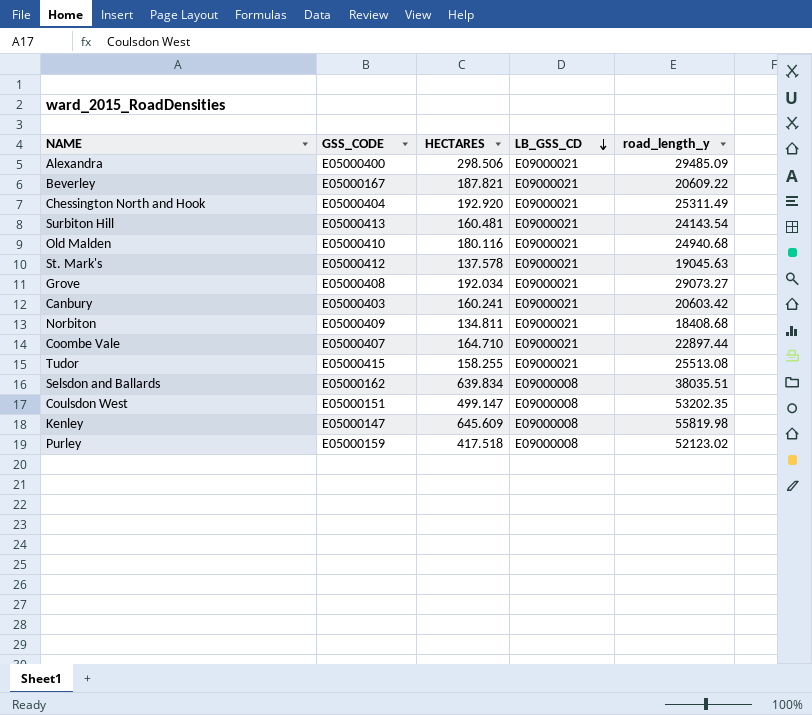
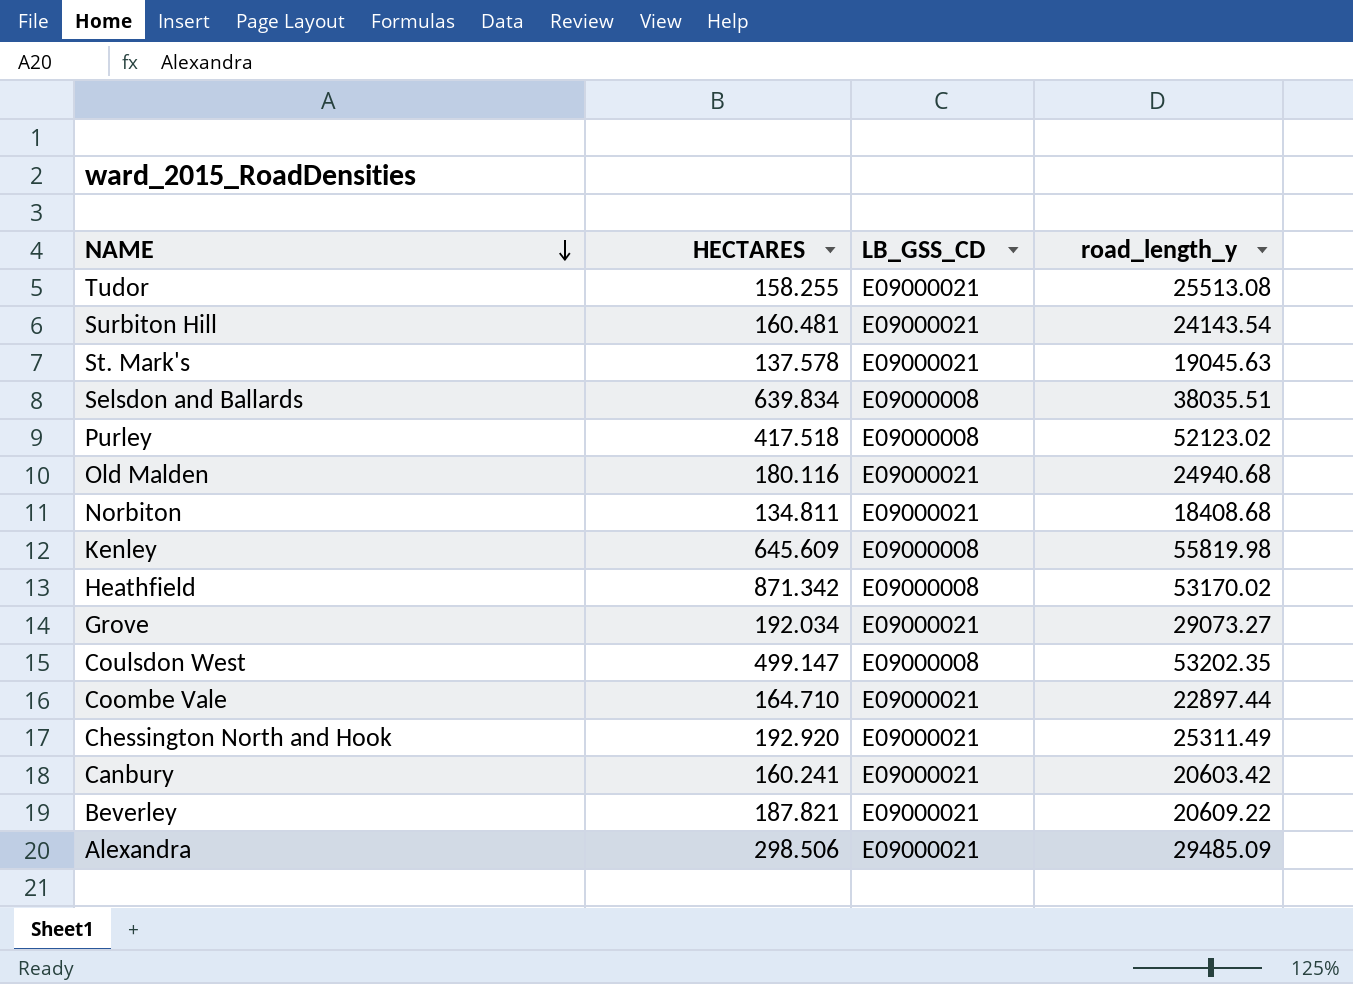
row order: LB_GSS_CD descending -> NAME descending
column GSS_CODE | position: 2 -> none
row Heathfield: none -> 871.342 | E09000008 | 53170.02

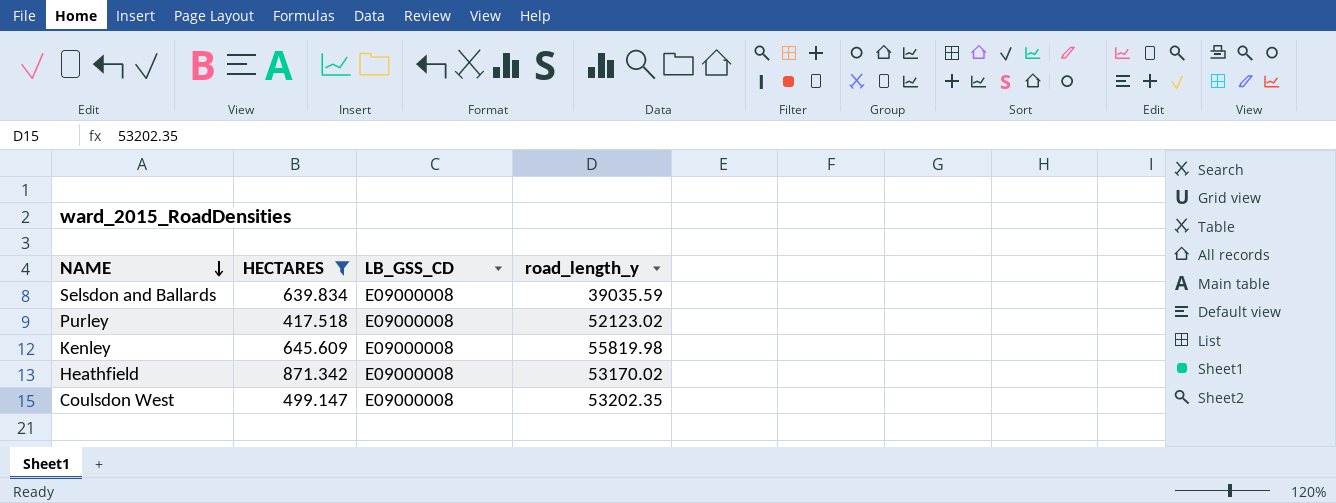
filter: none -> HECTARES >= 417.518
Selsdon and Ballards | road_length_y: 38035.51 -> 39035.59

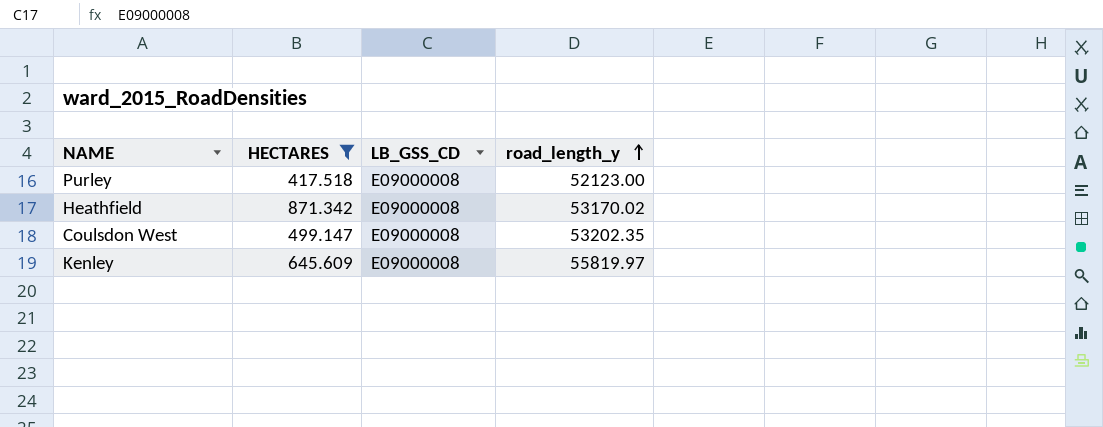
row order: NAME descending -> road_length_y ascending
row Selsdon and Ballards: 639.834 | E09000008 | 39035.59 -> none
Purley | road_length_y: 52123.02 -> 52123.00
Kenley | road_length_y: 55819.98 -> 55819.97

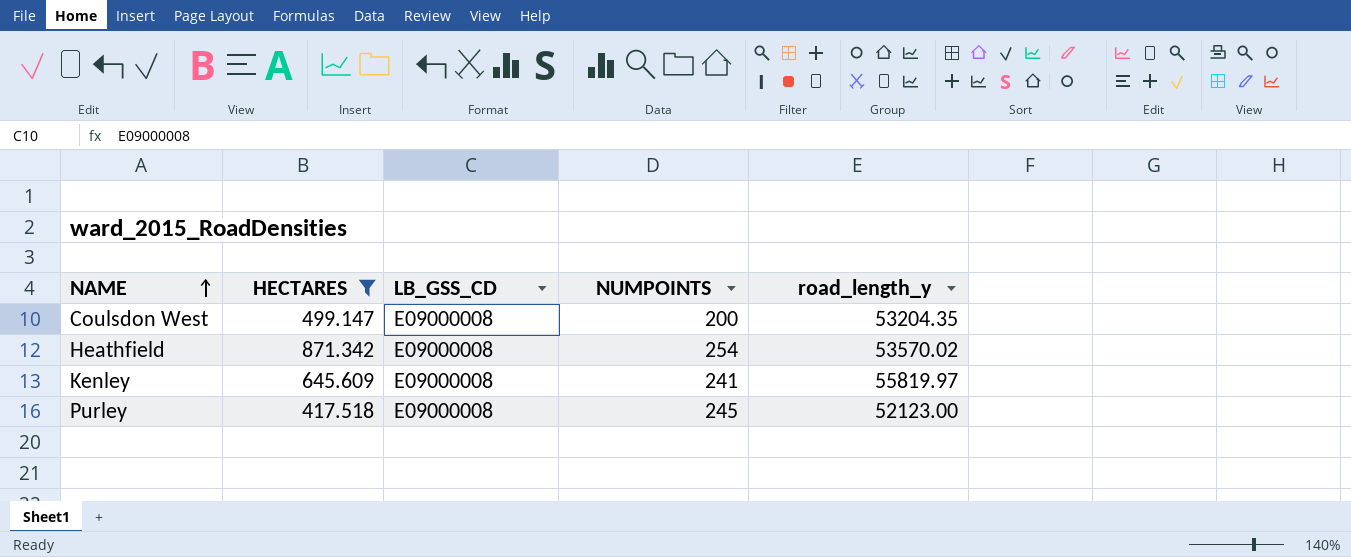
row order: road_length_y ascending -> NAME ascending
column NUMPOINTS | position: none -> 4
Coulsdon West | road_length_y: 53202.35 -> 53204.35
Heathfield | road_length_y: 53170.02 -> 53570.02

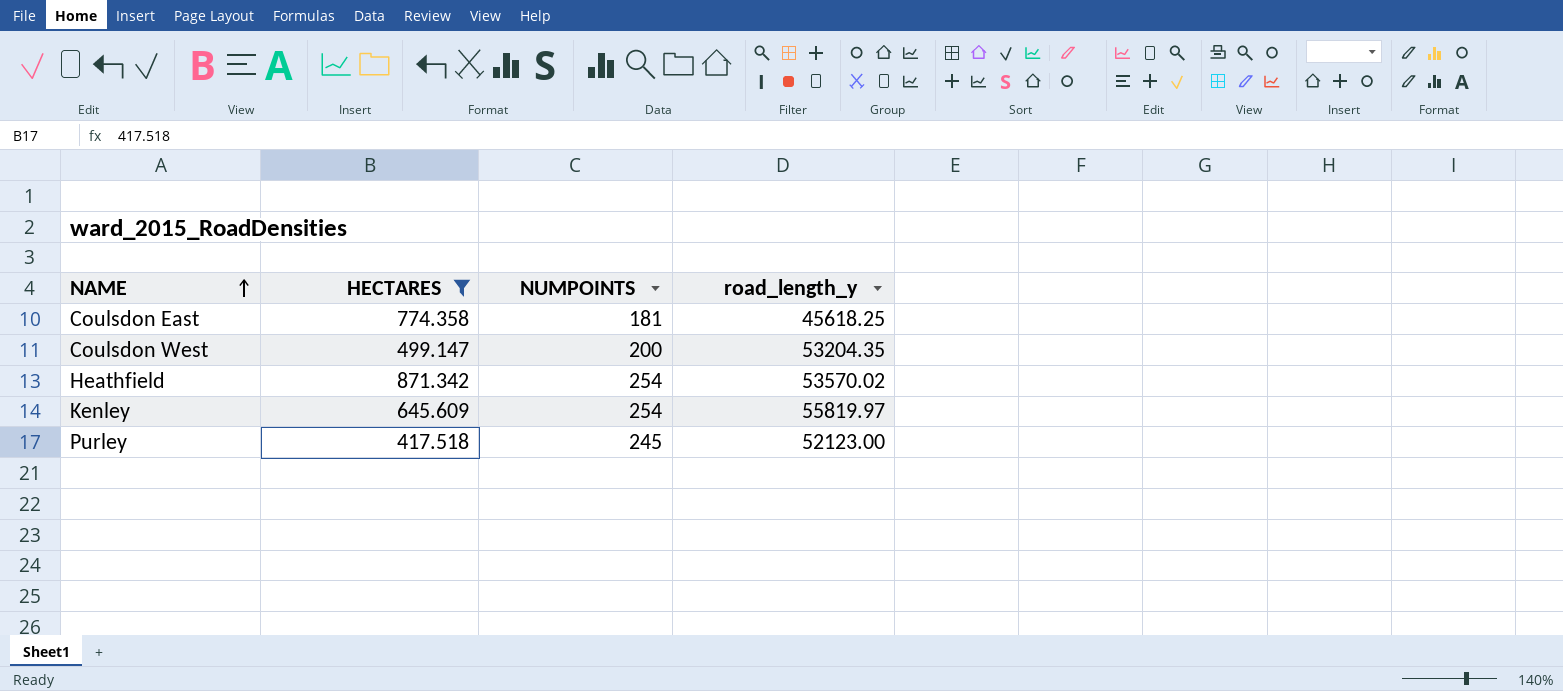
column LB_GSS_CD | position: 3 -> none
row Coulsdon East: none -> 774.358 | 181 | 45618.25
Kenley | NUMPOINTS: 241 -> 254

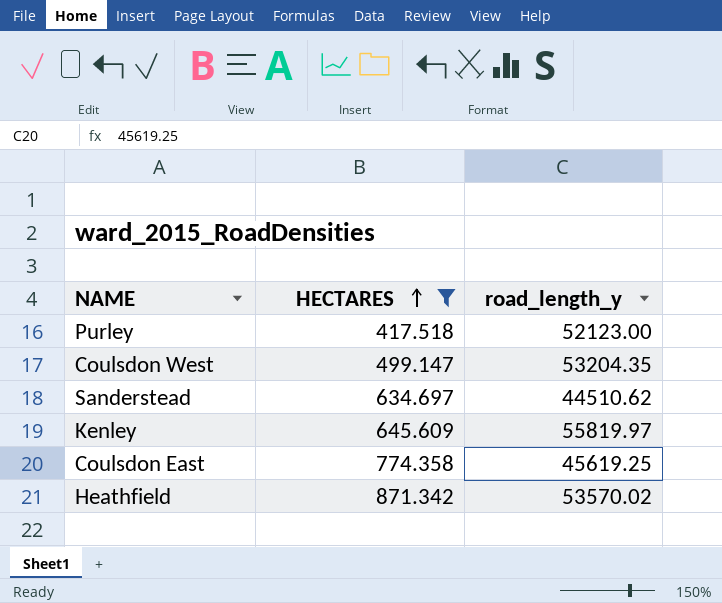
row order: NAME ascending -> HECTARES ascending
column NUMPOINTS | position: 3 -> none
row Sanderstead: none -> 634.697 | 44510.62
Coulsdon East | road_length_y: 45618.25 -> 45619.25

